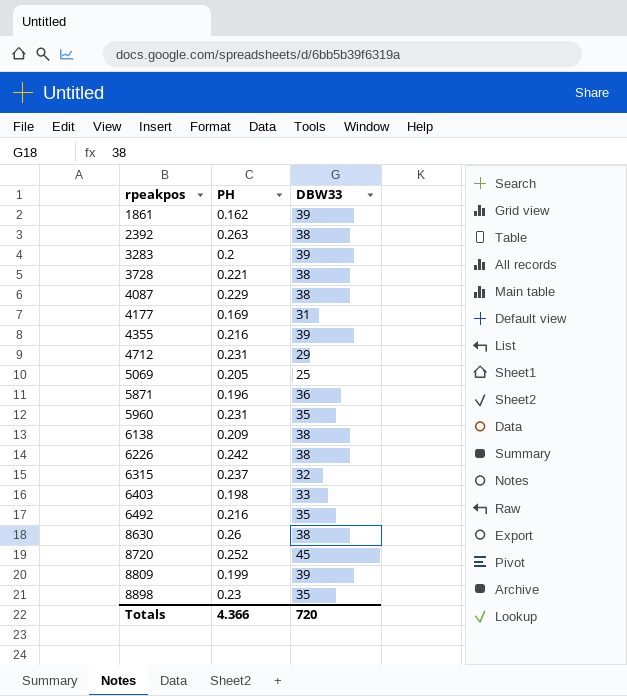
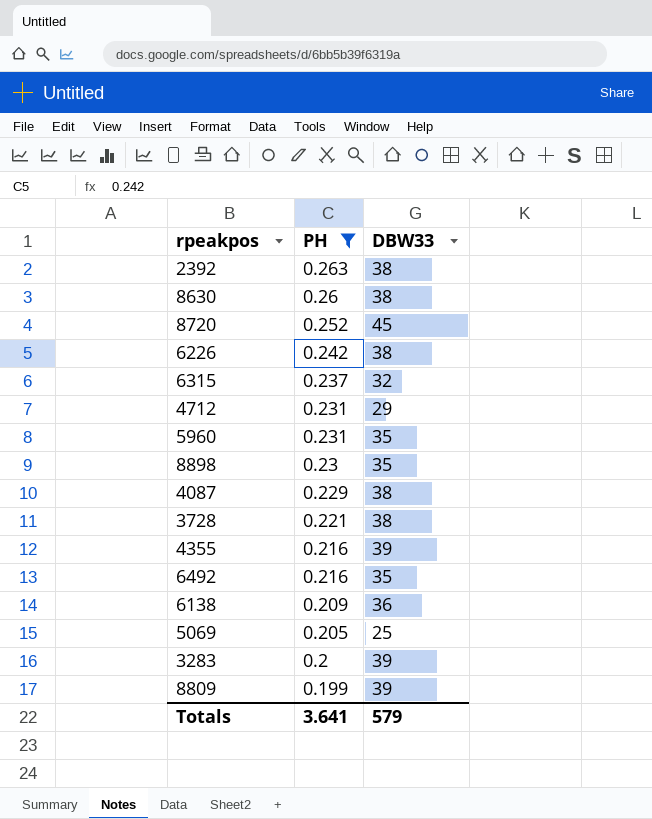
filter: none -> PH >= 0.199
row order: rpeakpos ascending -> PH descending
6138 | DBW33: 38 -> 36
Totals | PH: 4.366 -> 3.641
Totals | DBW33: 720 -> 579

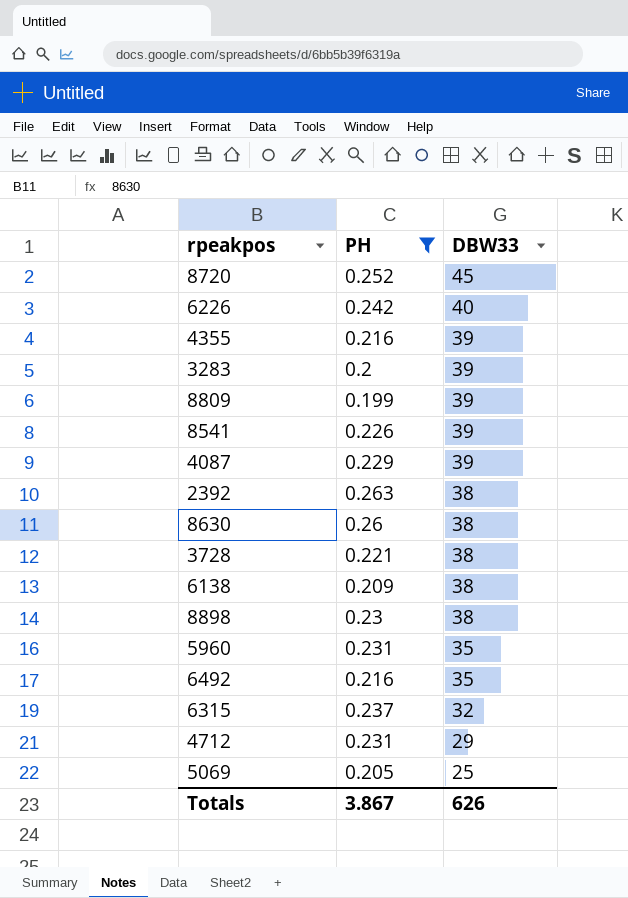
row order: PH descending -> DBW33 descending
6226 | DBW33: 38 -> 40
row 8541: none -> 0.226 | 39
4087 | DBW33: 38 -> 39
6138 | DBW33: 36 -> 38
8898 | DBW33: 35 -> 38
Totals | PH: 3.641 -> 3.867
Totals | DBW33: 579 -> 626

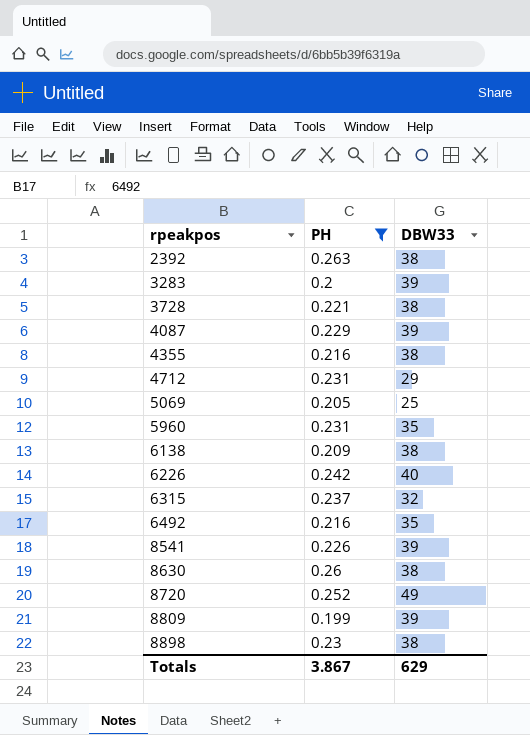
row order: DBW33 descending -> rpeakpos ascending
4355 | DBW33: 39 -> 38
8720 | DBW33: 45 -> 49
Totals | DBW33: 626 -> 629

